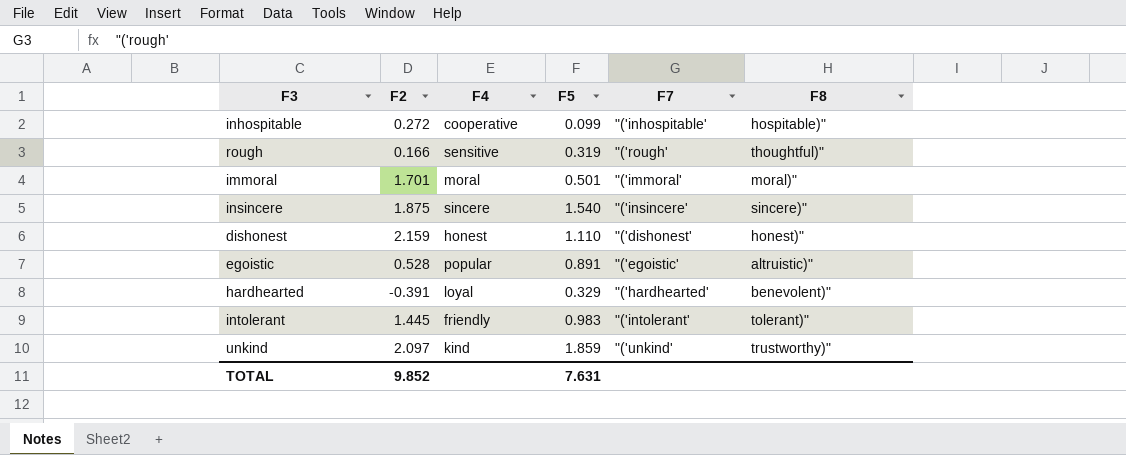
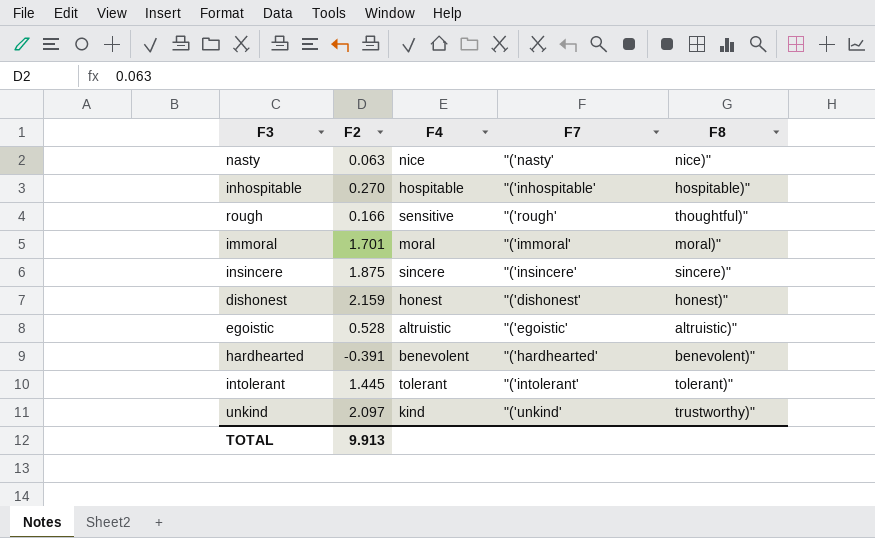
column F5 | position: 4 -> none
row nasty: none -> 0.063 | nice | "('nasty' | nice)"
inhospitable | F2: 0.272 -> 0.270
inhospitable | F4: cooperative -> hospitable
egoistic | F4: popular -> altruistic
hardhearted | F4: loyal -> benevolent
intolerant | F4: friendly -> tolerant
TOTAL | F2: 9.852 -> 9.913

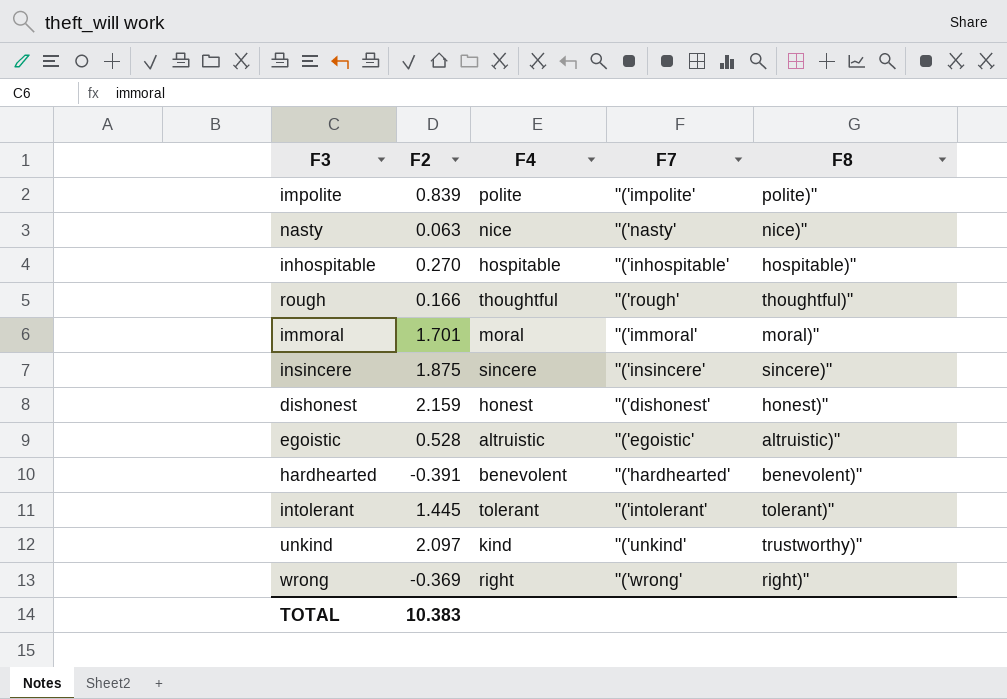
row impolite: none -> 0.839 | polite | "('impolite' | polite)"
rough | F4: sensitive -> thoughtful
row wrong: none -> -0.369 | right | "('wrong' | right)"
TOTAL | F2: 9.913 -> 10.383

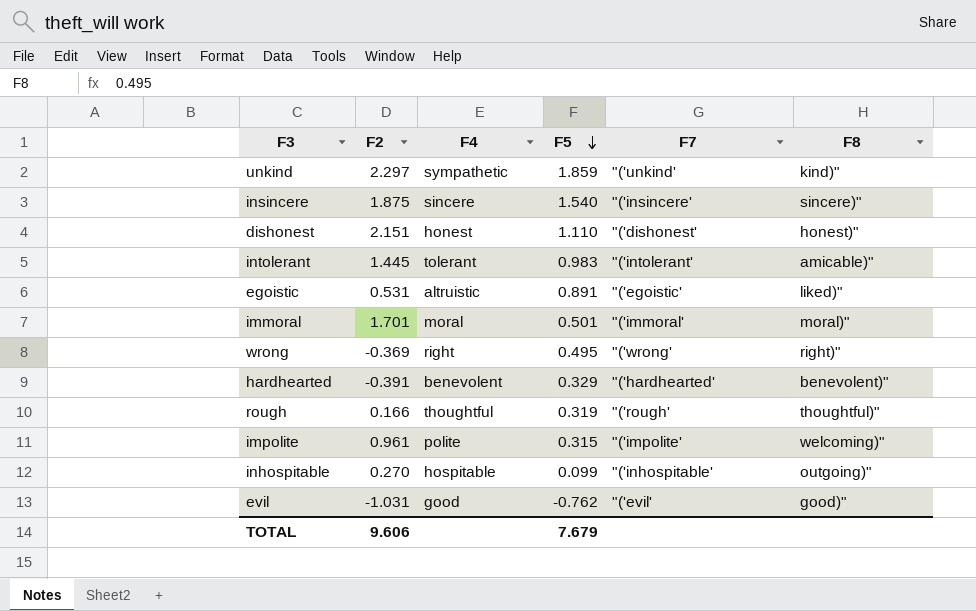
row order: none -> F5 descending
column F5 | position: none -> 4
row nasty: 0.063 | nice | "('nasty' | nice)" -> none
unkind | F2: 2.097 -> 2.297
unkind | F4: kind -> sympathetic
unkind | F8: trustworthy)" -> kind)"
dishonest | F2: 2.159 -> 2.151
intolerant | F8: tolerant)" -> amicable)"
egoistic | F2: 0.528 -> 0.531
egoistic | F8: altruistic)" -> liked)"
impolite | F2: 0.839 -> 0.961
impolite | F8: polite)" -> welcoming)"
inhospitable | F8: hospitable)" -> outgoing)"
row evil: none -> -1.031 | good | -0.762 | "('evil' | good)"
TOTAL | F2: 10.383 -> 9.606

